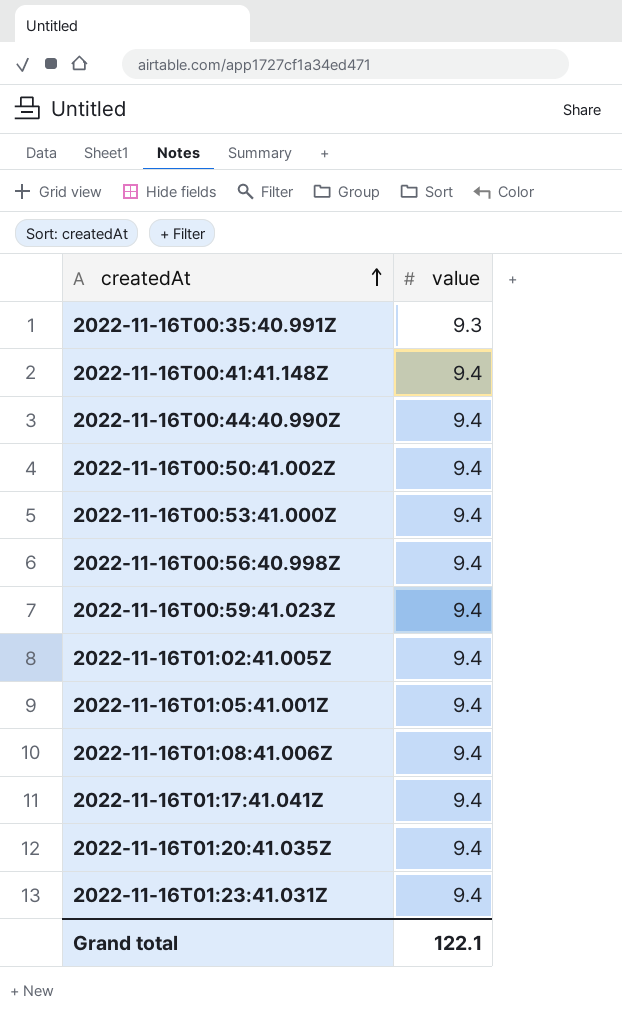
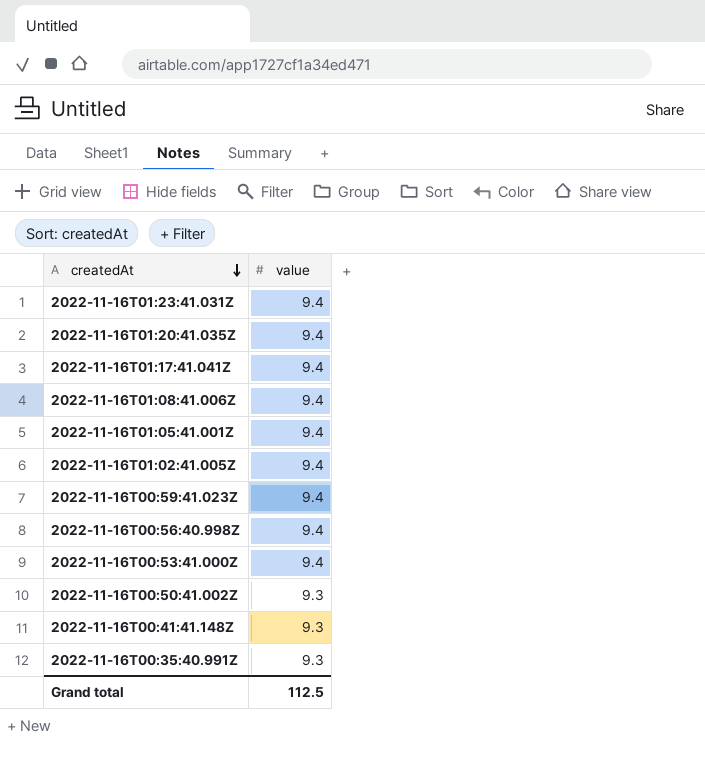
row order: createdAt ascending -> createdAt descending
row 2022-11-16T00:44:40.990Z: 9.4 -> none
2022-11-16T00:50:41.002Z | value: 9.4 -> 9.3
2022-11-16T00:41:41.148Z | value: 9.4 -> 9.3
Grand total | value: 122.1 -> 112.5

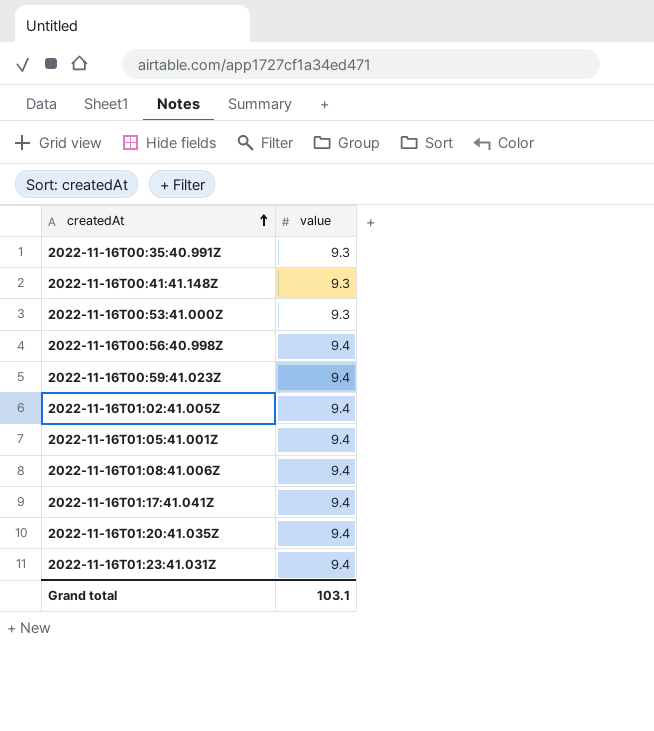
row order: createdAt descending -> createdAt ascending
row 2022-11-16T00:50:41.002Z: 9.3 -> none
2022-11-16T00:53:41.000Z | value: 9.4 -> 9.3
Grand total | value: 112.5 -> 103.1

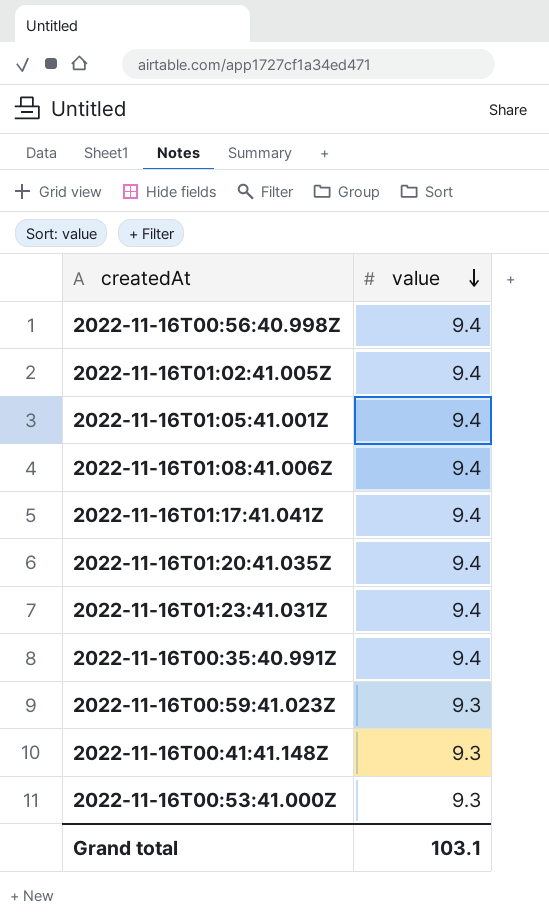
row order: createdAt ascending -> value descending
2022-11-16T00:35:40.991Z | value: 9.3 -> 9.4
2022-11-16T00:59:41.023Z | value: 9.4 -> 9.3

